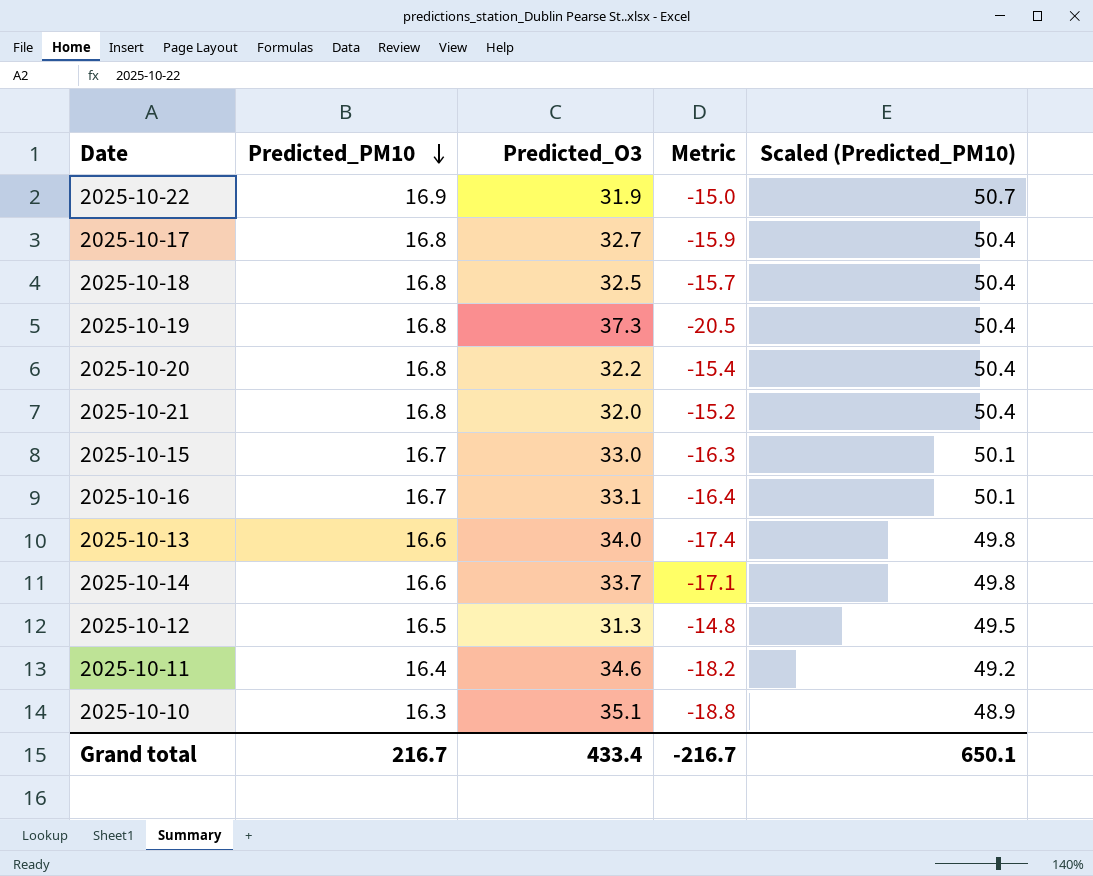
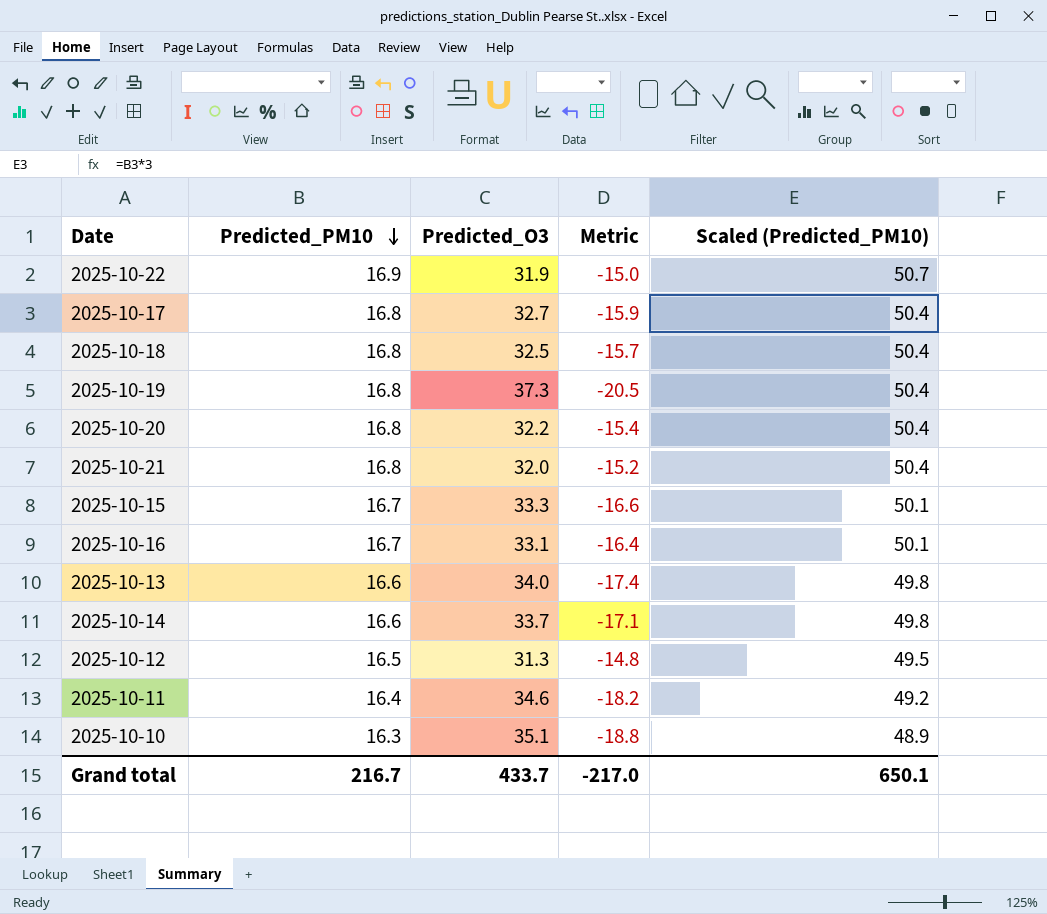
2025-10-15 | Predicted_O3: 33.0 -> 33.3
2025-10-15 | Metric: -16.3 -> -16.6
Grand total | Predicted_O3: 433.4 -> 433.7
Grand total | Metric: -216.7 -> -217.0

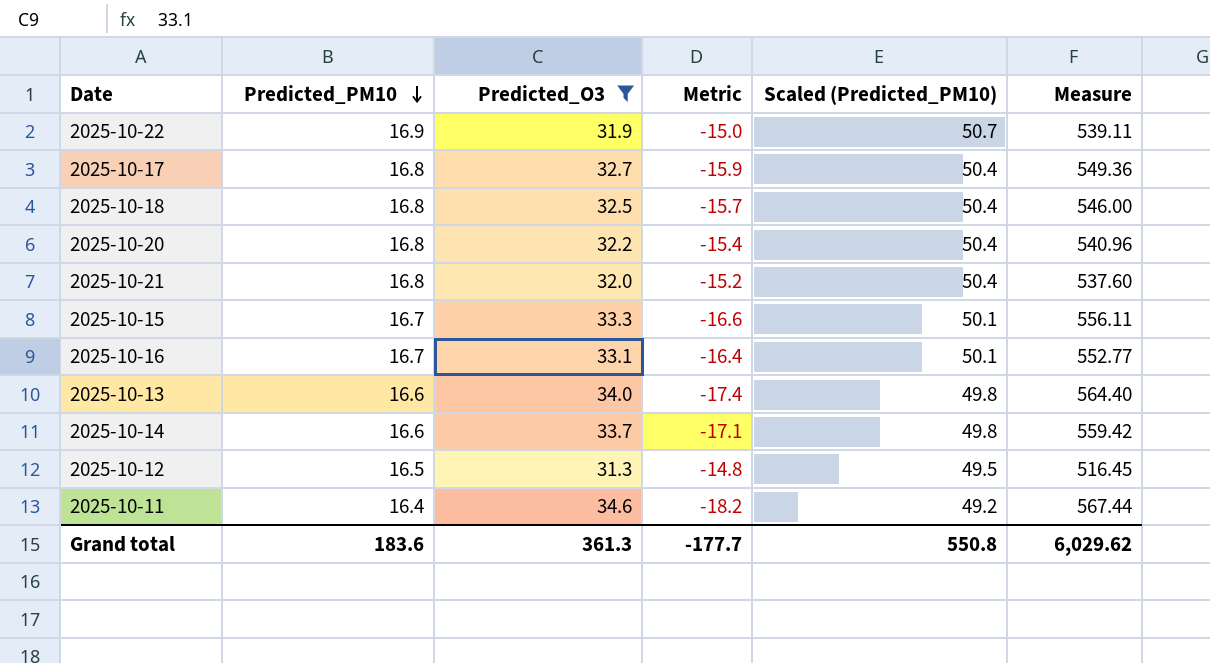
filter: none -> Predicted_O3 <= 34.6
column Measure | formula: none -> [Predicted_PM10] * [Predicted_O3]
Grand total | Predicted_PM10: 216.7 -> 183.6
Grand total | Predicted_O3: 433.7 -> 361.3
Grand total | Metric: -217.0 -> -177.7
Grand total | Scaled (Predicted_PM10): 650.1 -> 550.8

